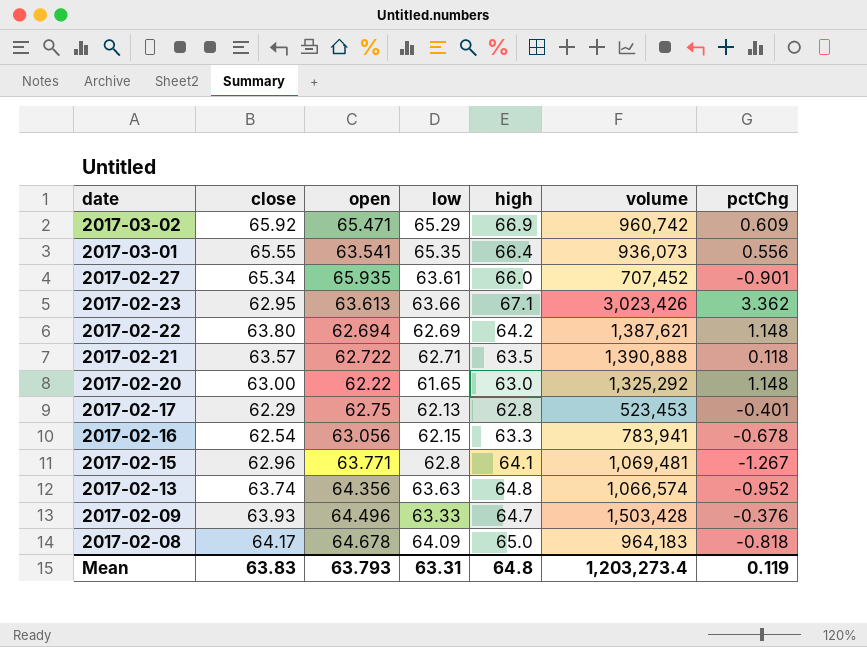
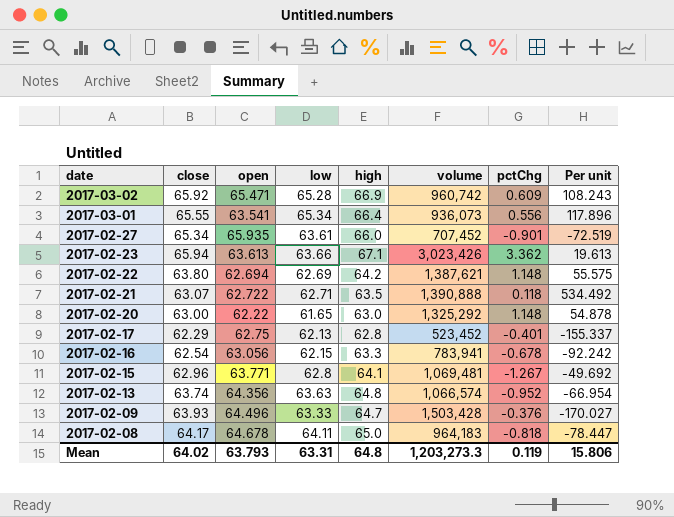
column Per unit | formula: none -> [close] / [pctChg]
2017-03-02 | low: 65.29 -> 65.28
2017-03-01 | low: 65.35 -> 65.34
2017-02-23 | close: 62.95 -> 65.94
2017-02-21 | close: 63.57 -> 63.07
2017-02-17 | volume: 523,453 -> 523,452
2017-02-08 | low: 64.09 -> 64.11
Mean | close: 63.83 -> 64.02
Mean | volume: 1,203,273.4 -> 1,203,273.3

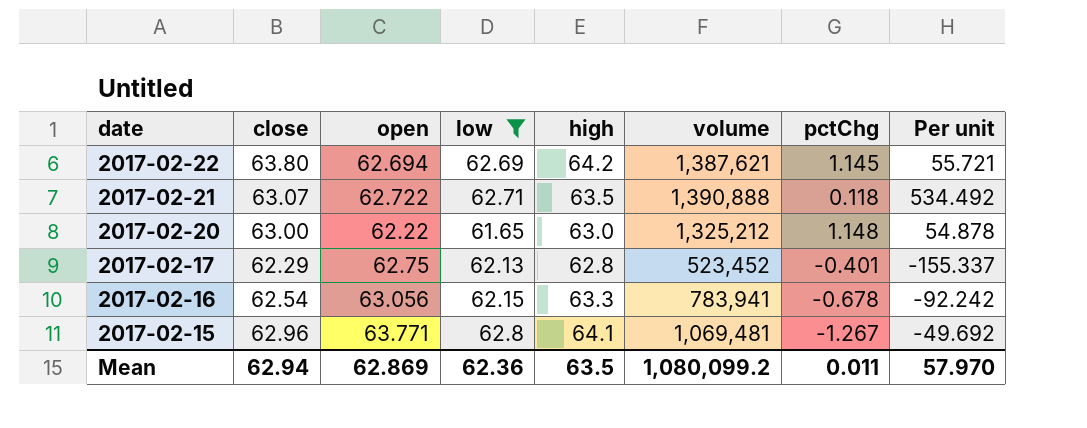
filter: none -> low <= 62.8
2017-02-22 | pctChg: 1.148 -> 1.145
2017-02-22 | Per unit: 55.575 -> 55.721
2017-02-20 | volume: 1,325,292 -> 1,325,212
Mean | close: 64.02 -> 62.94
Mean | open: 63.793 -> 62.869
Mean | low: 63.31 -> 62.36
Mean | high: 64.8 -> 63.5
Mean | volume: 1,203,273.3 -> 1,080,099.2
Mean | pctChg: 0.119 -> 0.011
Mean | Per unit: 15.806 -> 57.970

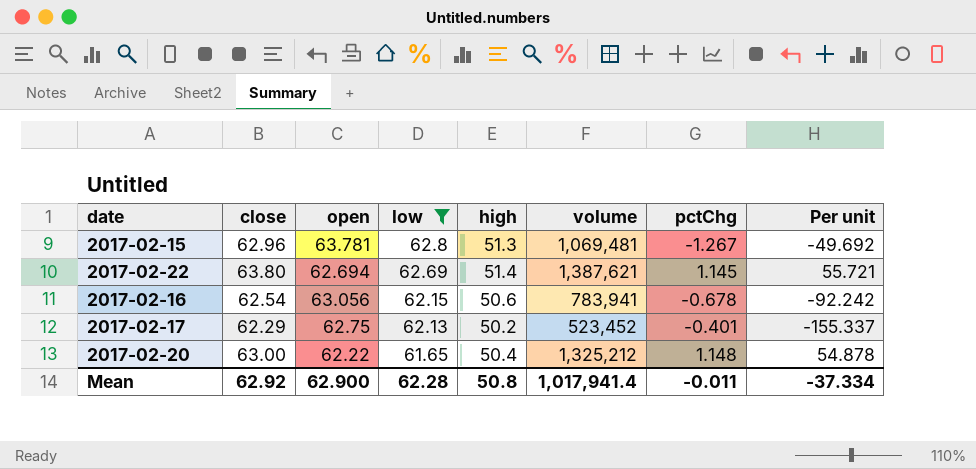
row order: date descending -> low descending
row 2017-02-21: 63.07 | 62.722 | 62.71 | 63.5 | 1,390,888 | 0.118 | 534.492 -> none
2017-02-15 | open: 63.771 -> 63.781
2017-02-15 | high: 64.1 -> 51.3
2017-02-22 | high: 64.2 -> 51.4
2017-02-16 | high: 63.3 -> 50.6
2017-02-17 | high: 62.8 -> 50.2
2017-02-20 | high: 63.0 -> 50.4
Mean | close: 62.94 -> 62.92
Mean | open: 62.869 -> 62.900
Mean | low: 62.36 -> 62.28
Mean | high: 63.5 -> 50.8
Mean | volume: 1,080,099.2 -> 1,017,941.4
Mean | pctChg: 0.011 -> -0.011
Mean | Per unit: 57.970 -> -37.334

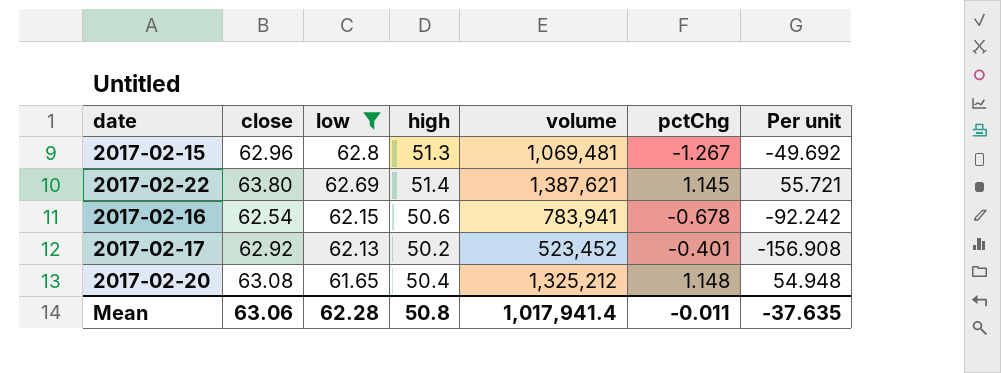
column open | position: 3 -> none
2017-02-17 | close: 62.29 -> 62.92
2017-02-17 | Per unit: -155.337 -> -156.908
2017-02-20 | close: 63.00 -> 63.08
2017-02-20 | Per unit: 54.878 -> 54.948
Mean | close: 62.92 -> 63.06
Mean | Per unit: -37.334 -> -37.635

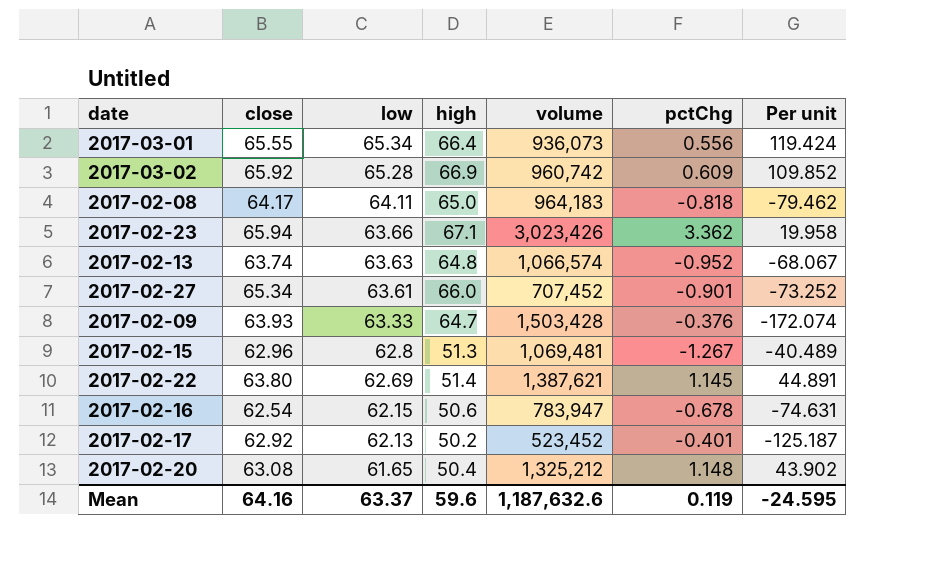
filter: low <= 62.8 -> none
column Per unit | formula: [close] / [pctChg] -> [high] / [pctChg]
2017-02-16 | volume: 783,941 -> 783,947
Mean | close: 63.06 -> 64.16
Mean | low: 62.28 -> 63.37
Mean | high: 50.8 -> 59.6
Mean | volume: 1,017,941.4 -> 1,187,632.6
Mean | pctChg: -0.011 -> 0.119
Mean | Per unit: -37.635 -> -24.595

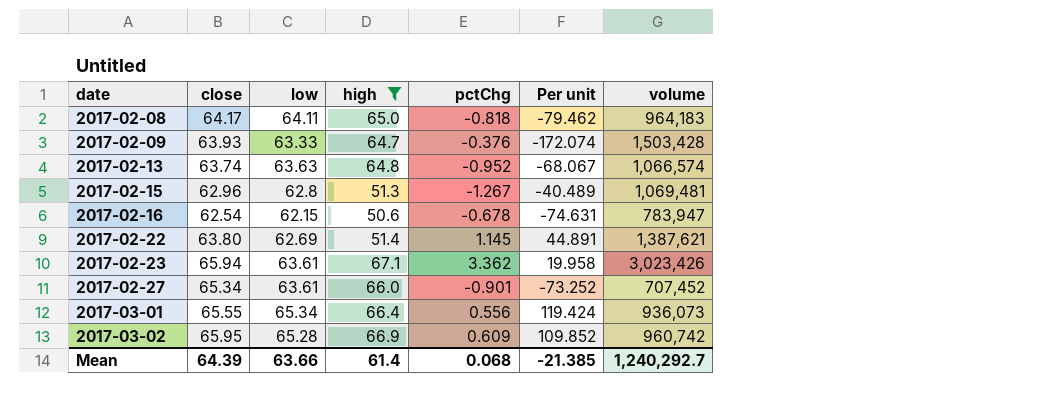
filter: none -> high >= 50.6
row order: low descending -> date ascending
column volume | position: 5 -> 7
2017-02-23 | low: 63.66 -> 63.61
2017-03-02 | close: 65.92 -> 65.95
Mean | close: 64.16 -> 64.39
Mean | low: 63.37 -> 63.66
Mean | high: 59.6 -> 61.4
Mean | pctChg: 0.119 -> 0.068
Mean | Per unit: -24.595 -> -21.385
Mean | volume: 1,187,632.6 -> 1,240,292.7

